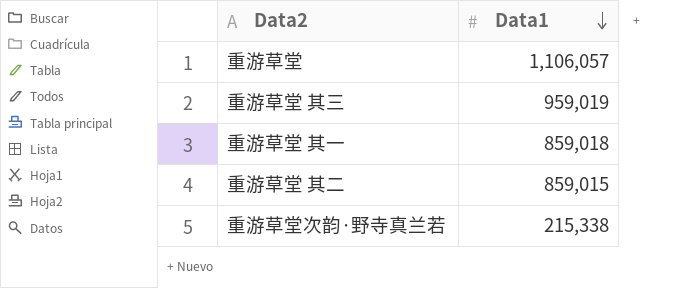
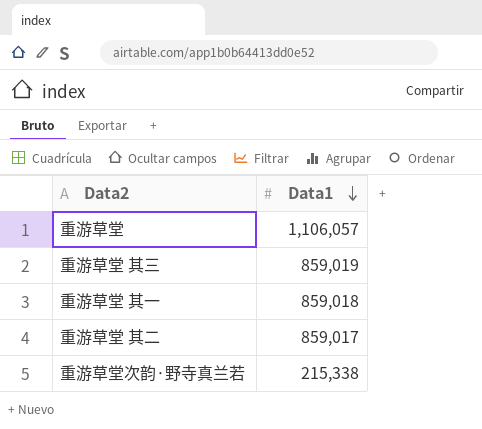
重游草堂 其三 | Data1: 959,019 -> 859,019
重游草堂 其二 | Data1: 859,015 -> 859,017

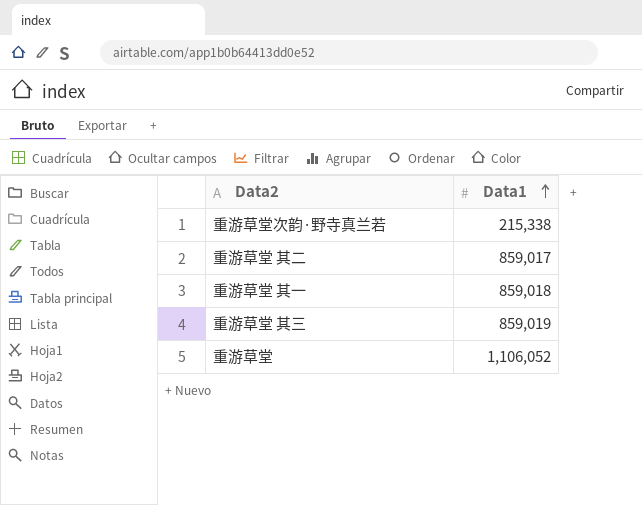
row order: Data1 descending -> Data1 ascending
重游草堂 | Data1: 1,106,057 -> 1,106,052

